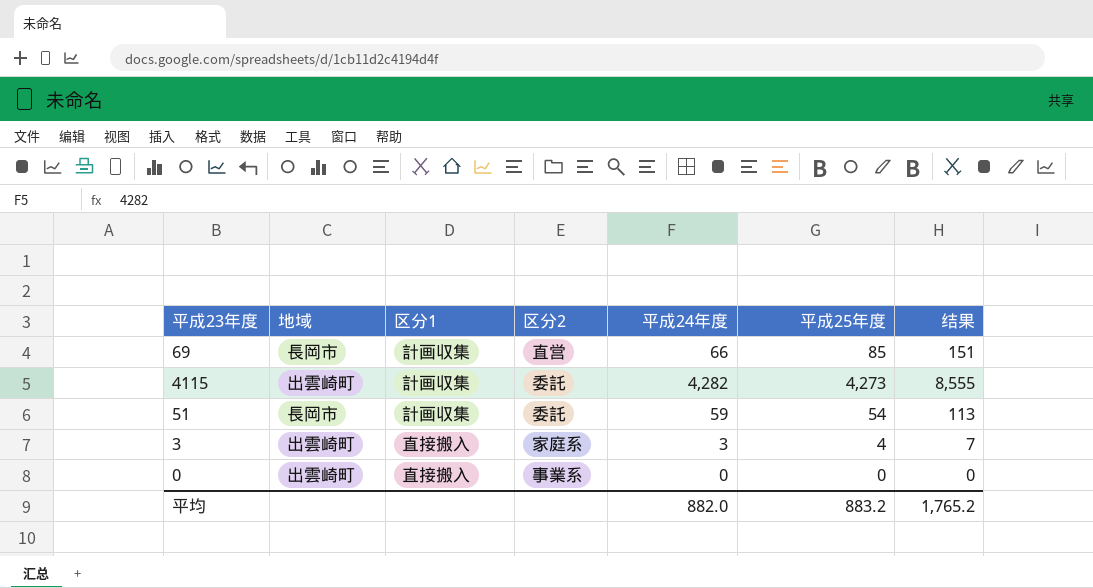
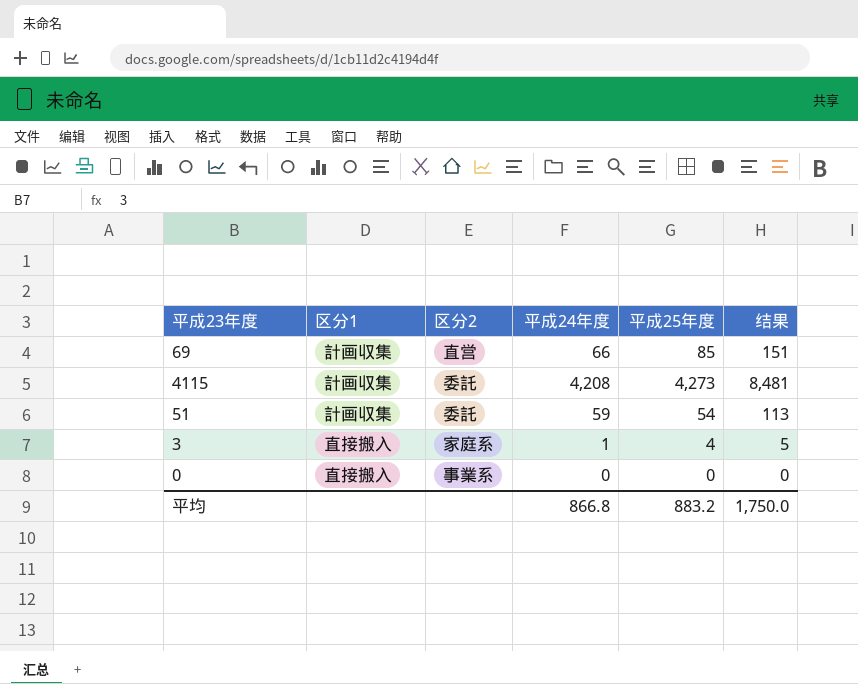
column 地域 | position: 2 -> none
4115 | 平成24年度: 4,282 -> 4,208
4115 | 结果: 8,555 -> 8,481
3 | 平成24年度: 3 -> 1
3 | 结果: 7 -> 5
平均 | 平成24年度: 882.0 -> 866.8
平均 | 结果: 1,765.2 -> 1,750.0

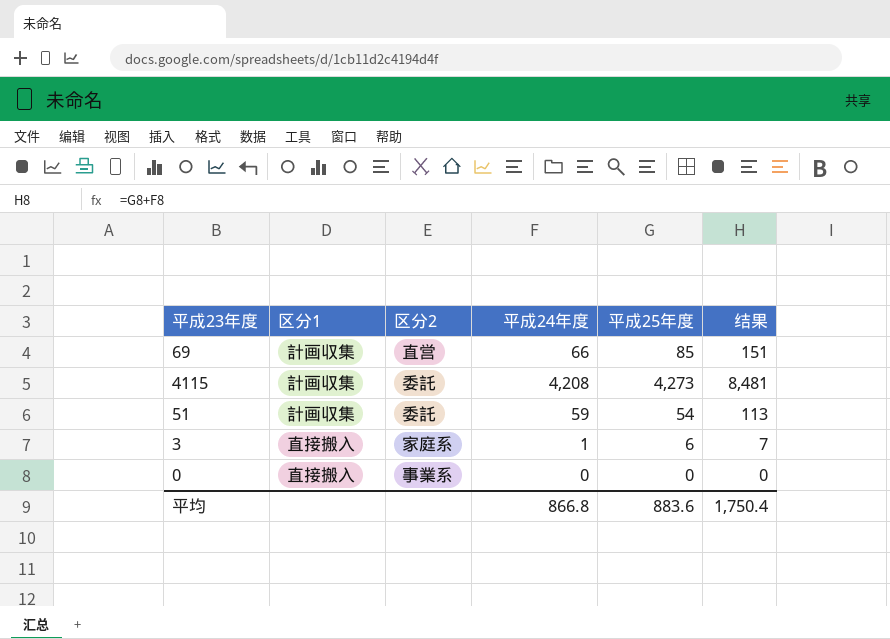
3 | 平成25年度: 4 -> 6
3 | 结果: 5 -> 7
平均 | 平成25年度: 883.2 -> 883.6
平均 | 结果: 1,750.0 -> 1,750.4

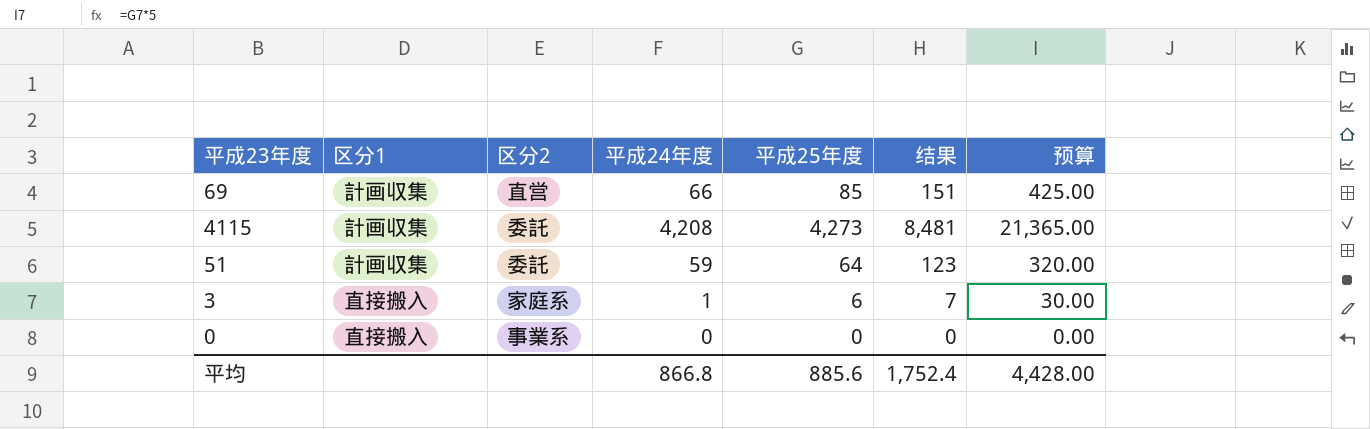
column 预算 | formula: none -> [平成25年度] * 5
51 | 平成25年度: 54 -> 64
51 | 结果: 113 -> 123
平均 | 平成25年度: 883.6 -> 885.6
平均 | 结果: 1,750.4 -> 1,752.4

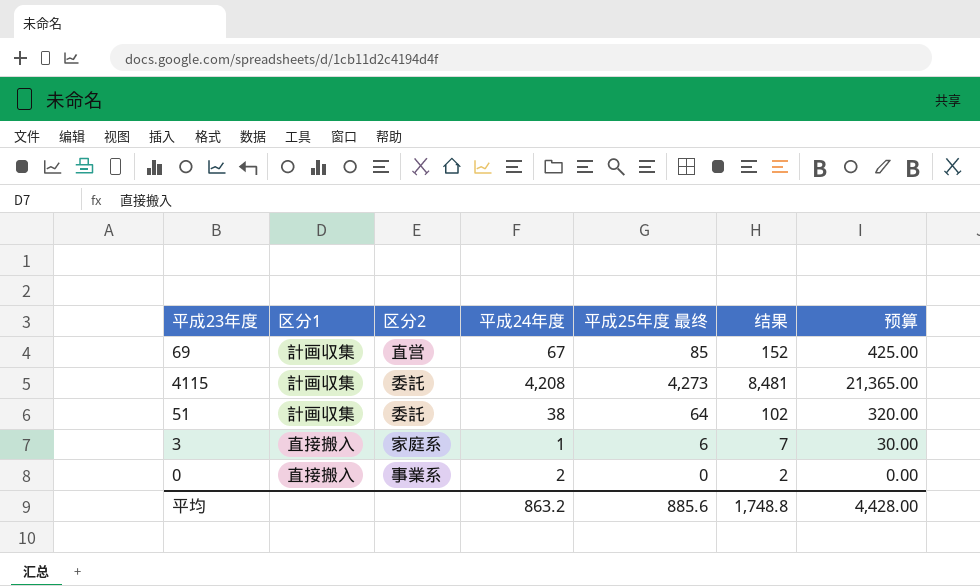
column name: 平成25年度 -> 平成25年度 最终
69 | 平成24年度: 66 -> 67
69 | 结果: 151 -> 152
51 | 平成24年度: 59 -> 38
51 | 结果: 123 -> 102
0 | 平成24年度: 0 -> 2
0 | 结果: 0 -> 2
平均 | 平成24年度: 866.8 -> 863.2
平均 | 结果: 1,752.4 -> 1,748.8

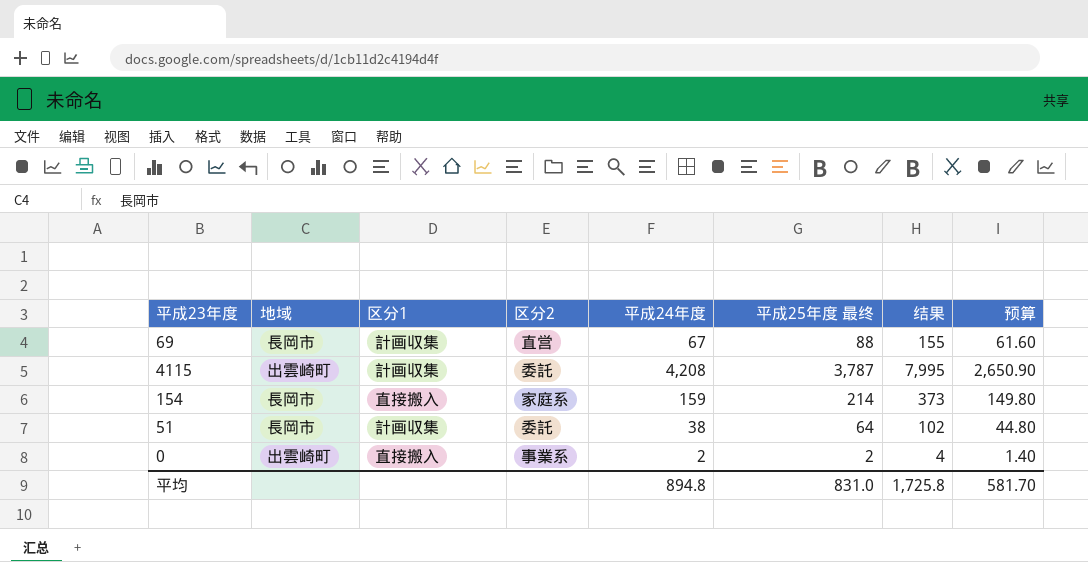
column 地域 | position: none -> 2
column 预算 | formula: [平成25年度 最终] * 5 -> [平成25年度 最终] * 0.7
row 3: 直接搬入 | 家庭系 | 1 | 6 | 7 | 30.00 -> none
69 | 平成25年度 最终: 85 -> 88
69 | 结果: 152 -> 155
4115 | 平成25年度 最终: 4,273 -> 3,787
4115 | 结果: 8,481 -> 7,995
row 154: none -> 長岡市 | 直接搬入 | 家庭系 | 159 | 214 | 373 | 149.80
0 | 平成25年度 最终: 0 -> 2
0 | 结果: 2 -> 4
平均 | 平成24年度: 863.2 -> 894.8
平均 | 平成25年度 最终: 885.6 -> 831.0
平均 | 结果: 1,748.8 -> 1,725.8
平均 | 预算: 4,428.00 -> 581.70

